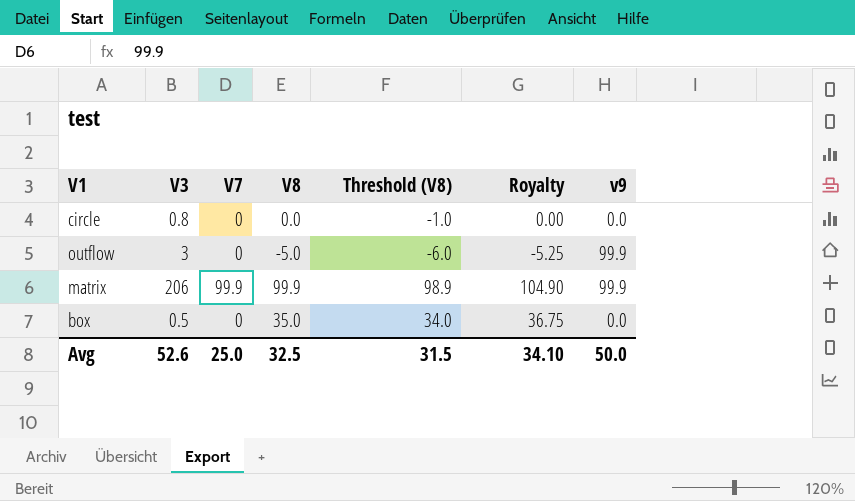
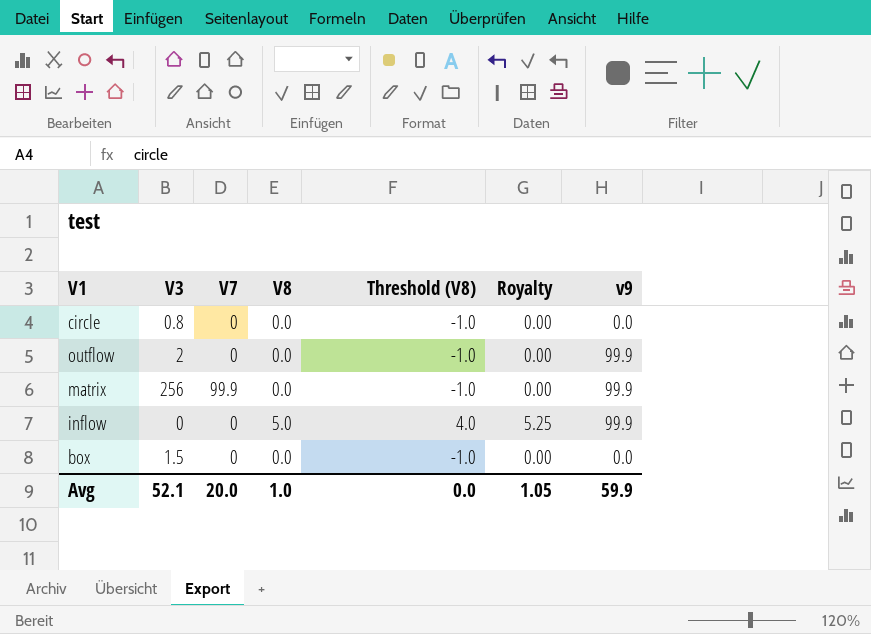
outflow | V3: 3 -> 2
outflow | V8: -5.0 -> 0.0
outflow | Threshold (V8): -6.0 -> -1.0
outflow | Royalty: -5.25 -> 0.00
matrix | V3: 206 -> 256
matrix | V8: 99.9 -> 0.0
matrix | Threshold (V8): 98.9 -> -1.0
matrix | Royalty: 104.90 -> 0.00
row inflow: none -> 0 | 0 | 5.0 | 4.0 | 5.25 | 99.9
box | V3: 0.5 -> 1.5
box | V8: 35.0 -> 0.0
box | Threshold (V8): 34.0 -> -1.0
box | Royalty: 36.75 -> 0.00
Avg | V3: 52.6 -> 52.1
Avg | V7: 25.0 -> 20.0
Avg | V8: 32.5 -> 1.0
Avg | Threshold (V8): 31.5 -> 0.0
Avg | Royalty: 34.10 -> 1.05
Avg | v9: 50.0 -> 59.9

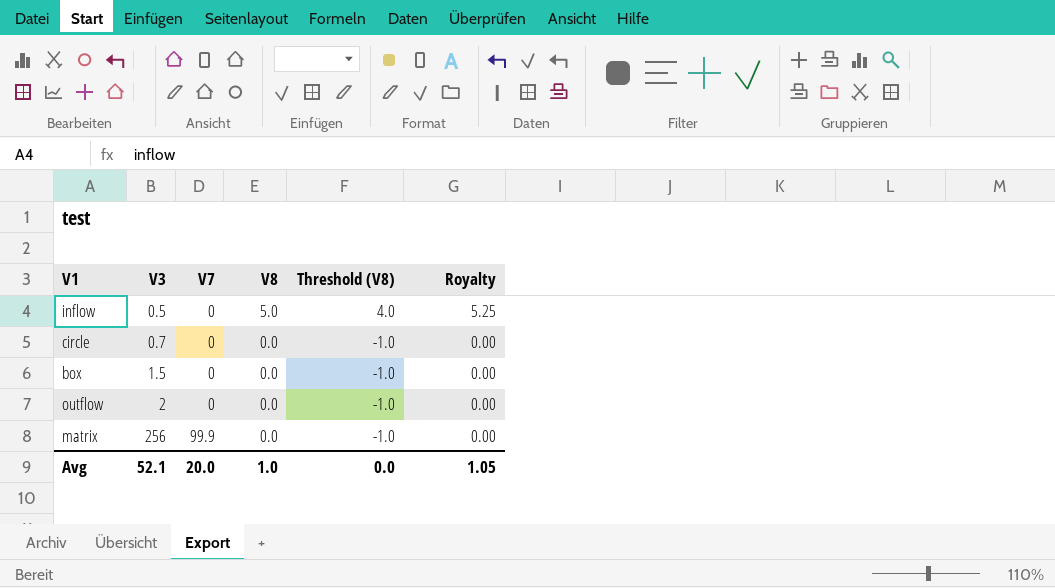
row order: none -> V3 ascending
column v9 | position: 7 -> none
inflow | V3: 0 -> 0.5
circle | V3: 0.8 -> 0.7

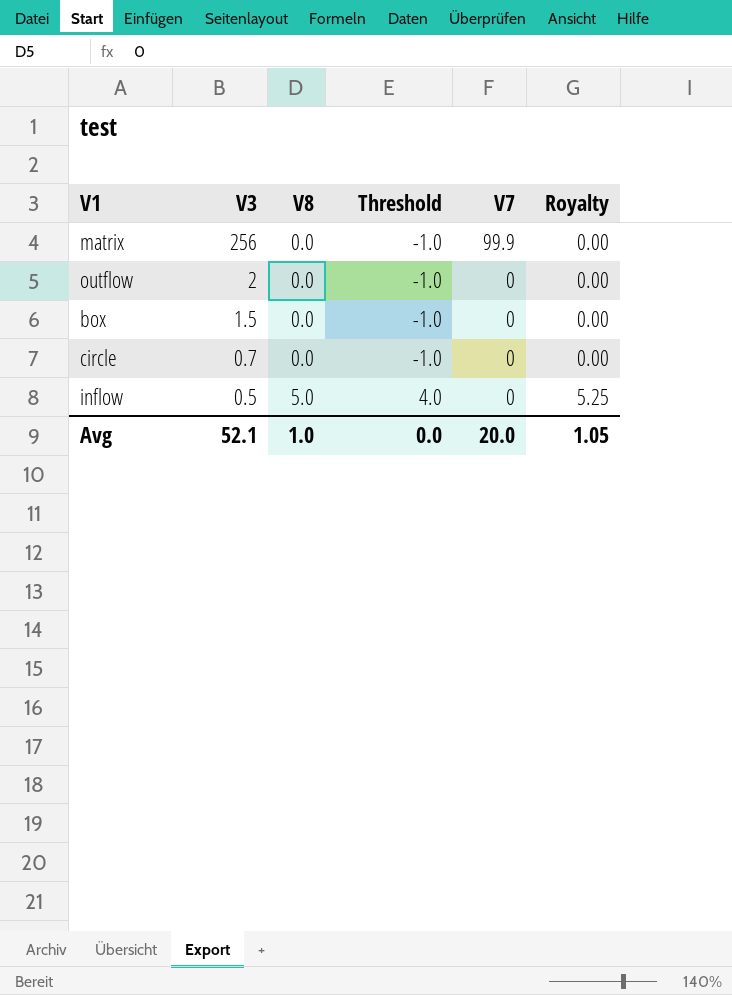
row order: V3 ascending -> V3 descending
column name: Threshold (V8) -> Threshold
column V7 | position: 3 -> 5

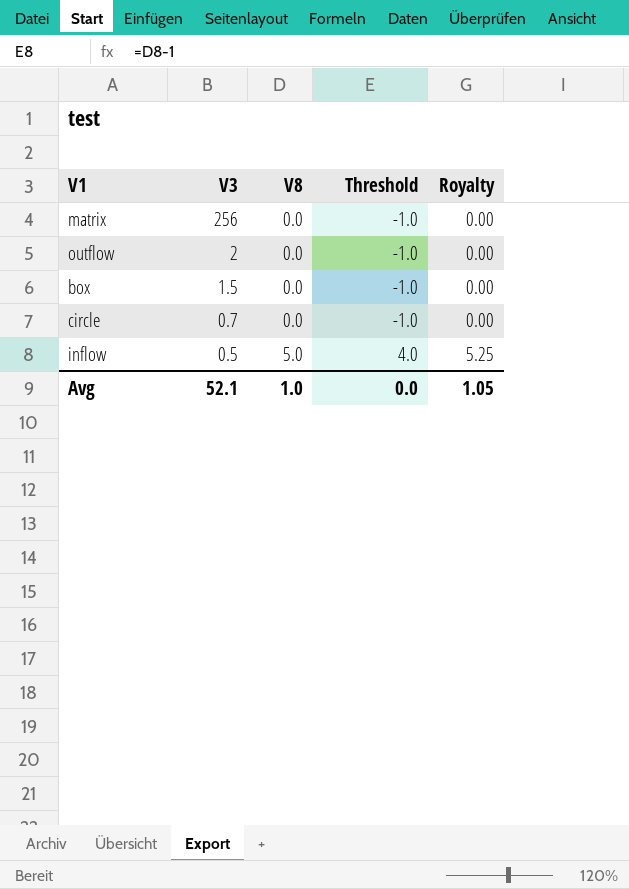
column V7 | position: 5 -> none

